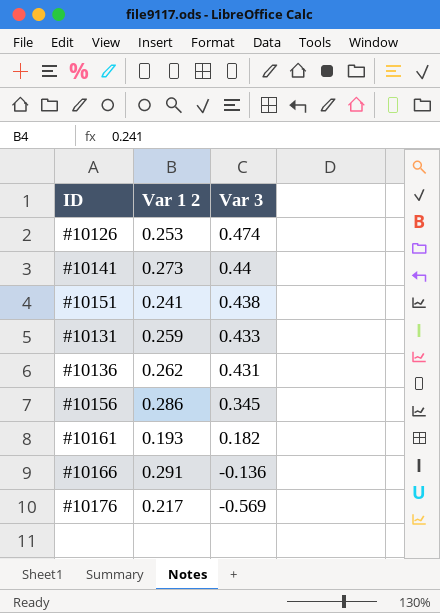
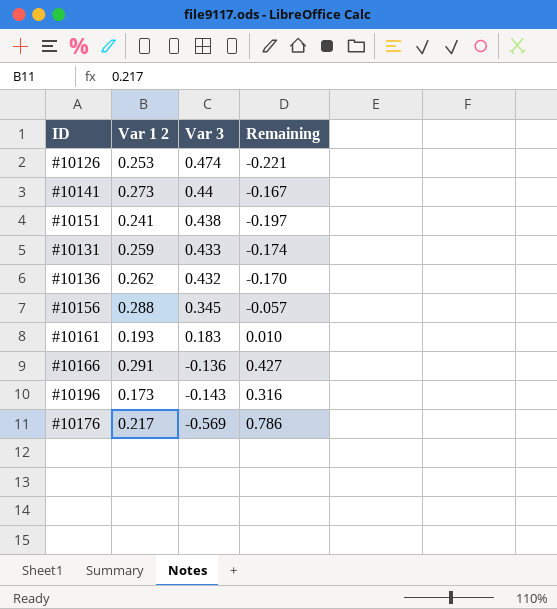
column Remaining | formula: none -> [Var 1 2] - [Var 3]
#10136 | Var 3: 0.431 -> 0.432
#10156 | Var 1 2: 0.286 -> 0.288
#10161 | Var 3: 0.182 -> 0.183
row #10196: none -> 0.173 | -0.143 | 0.316

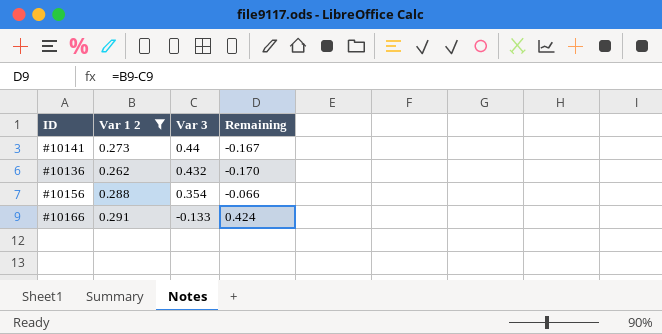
filter: none -> Var 1 2 >= 0.262
#10156 | Var 3: 0.345 -> 0.354
#10156 | Remaining: -0.057 -> -0.066
#10166 | Var 3: -0.136 -> -0.133
#10166 | Remaining: 0.427 -> 0.424

